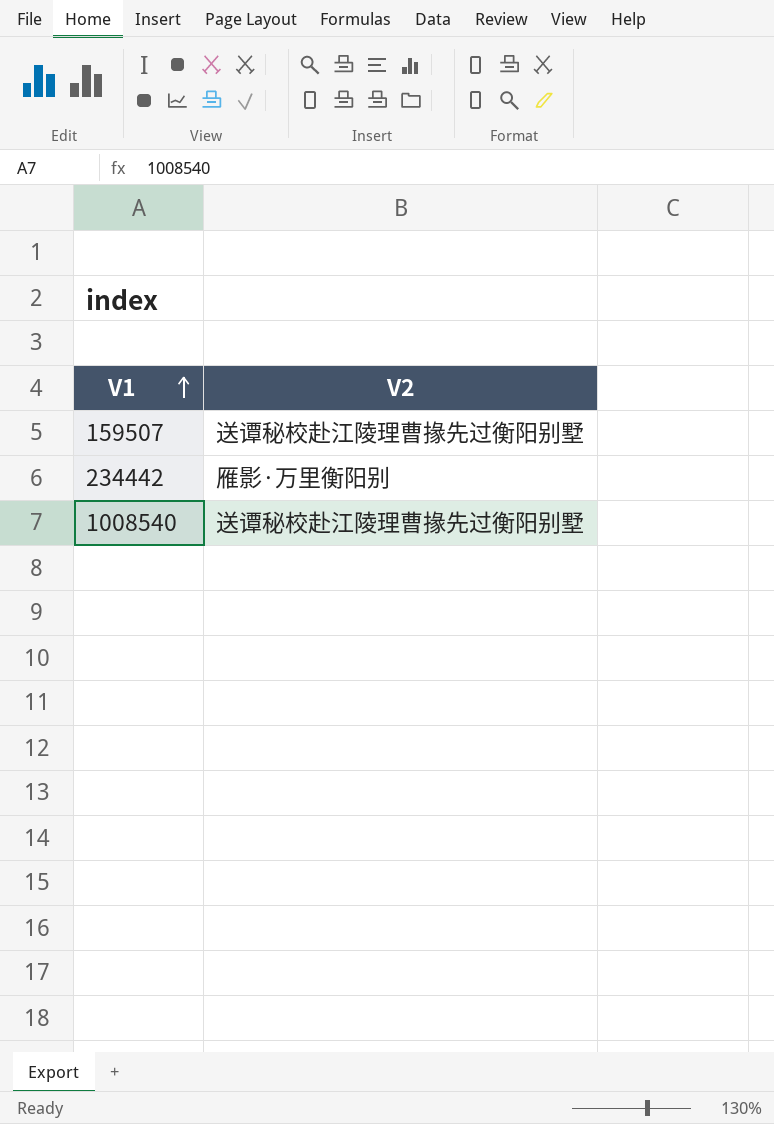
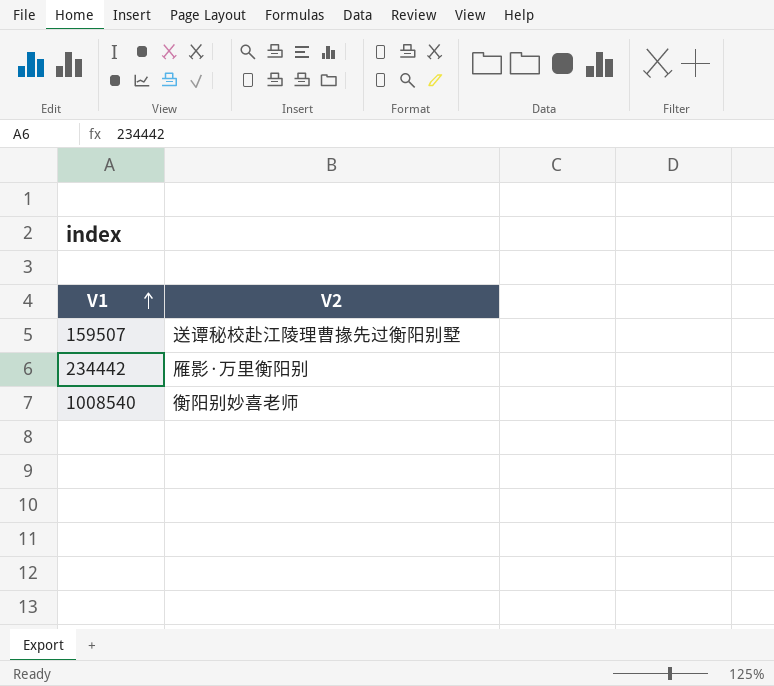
1008540 | V2: 送谭秘校赴江陵理曹掾先过衡阳别墅 -> 衡阳别妙喜老师

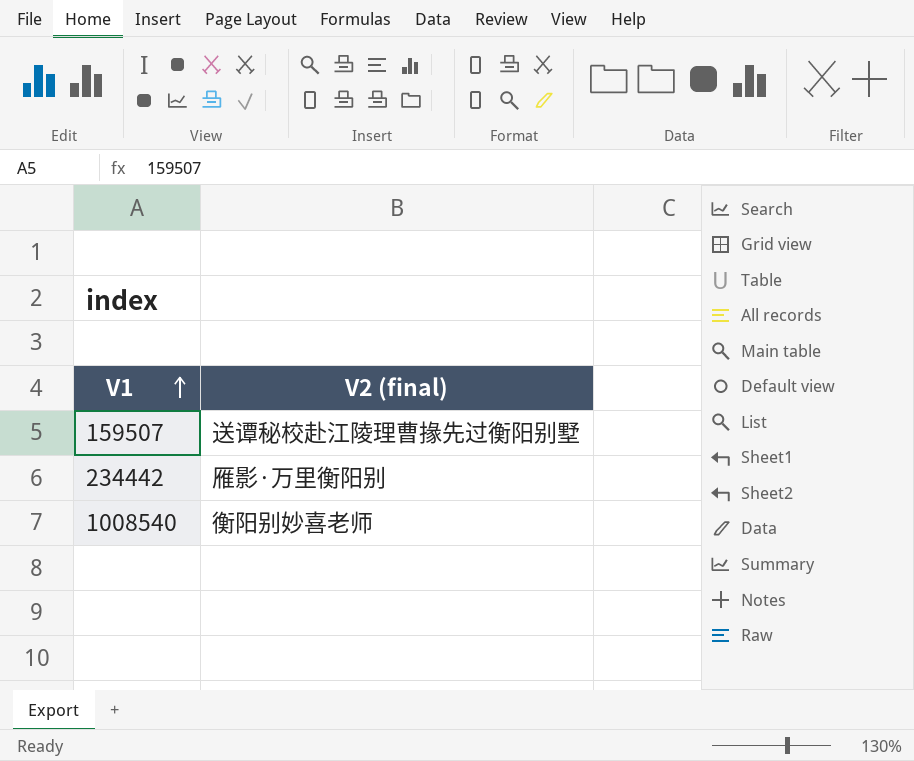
column name: V2 -> V2 (final)

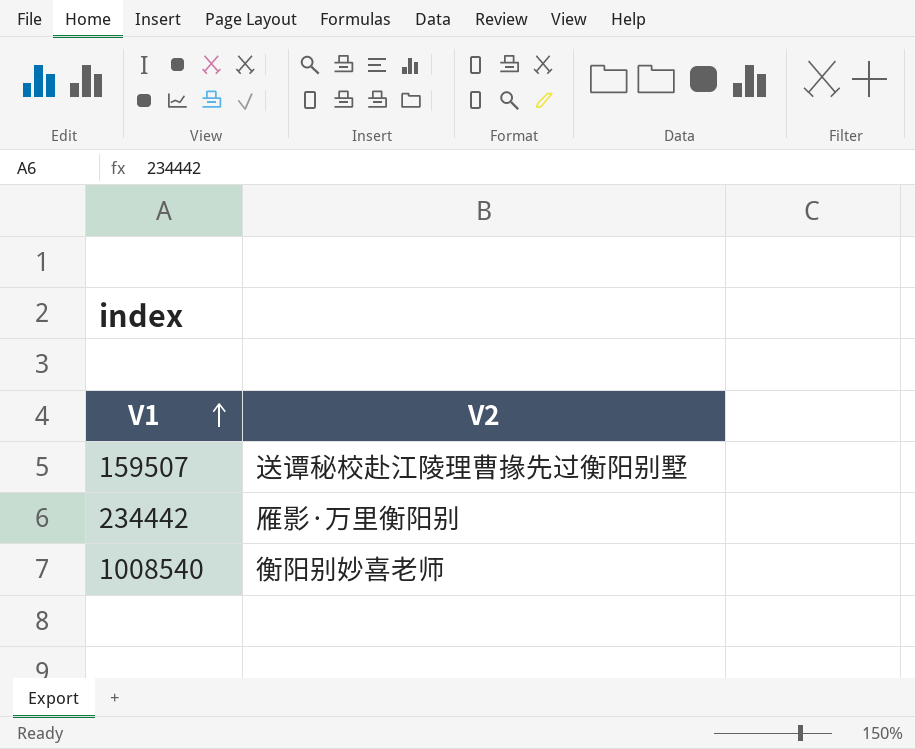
column name: V2 (final) -> V2

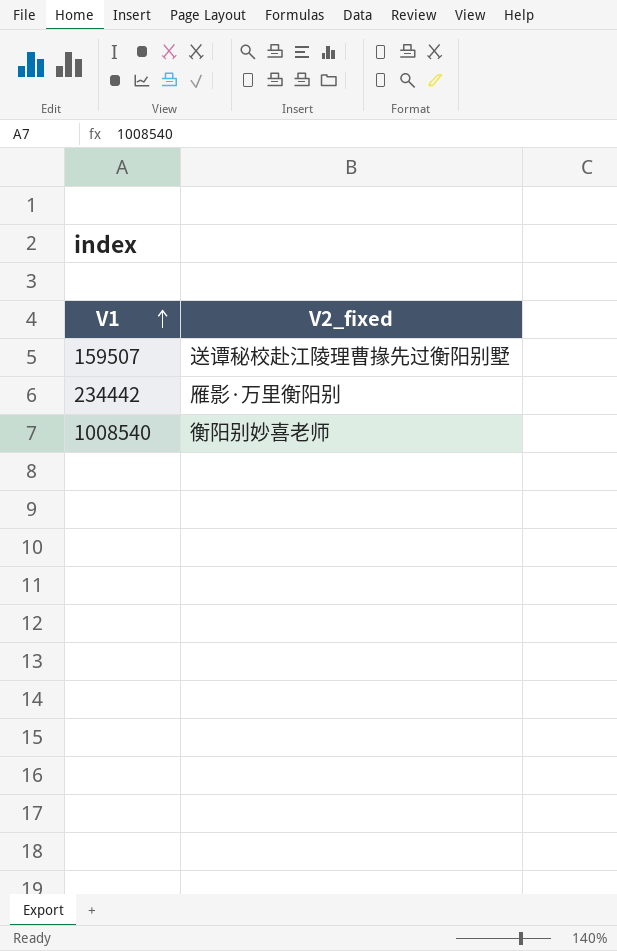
column name: V2 -> V2_fixed

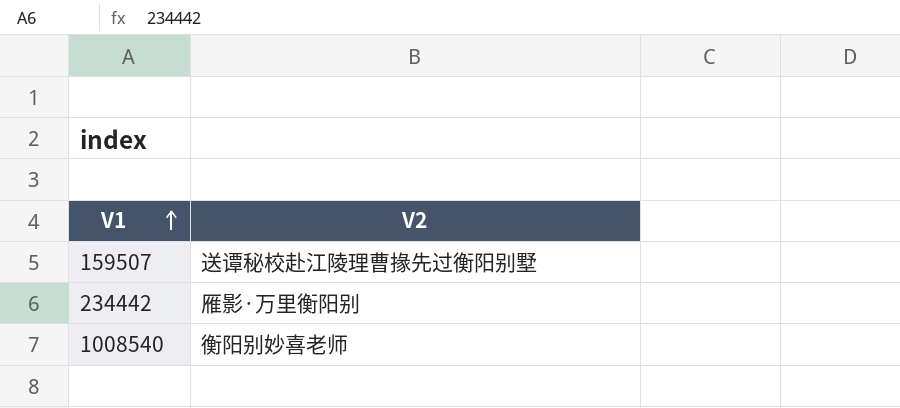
column name: V2_fixed -> V2

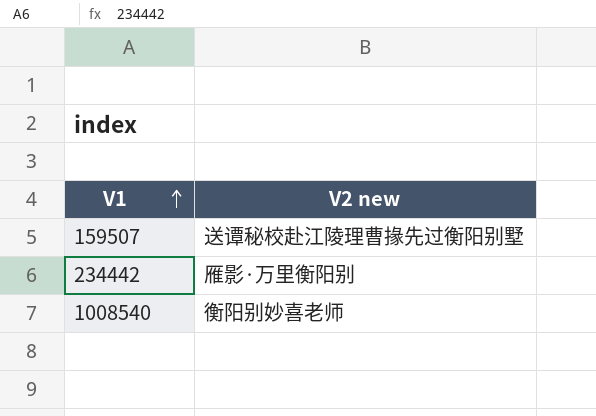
column name: V2 -> V2 new

